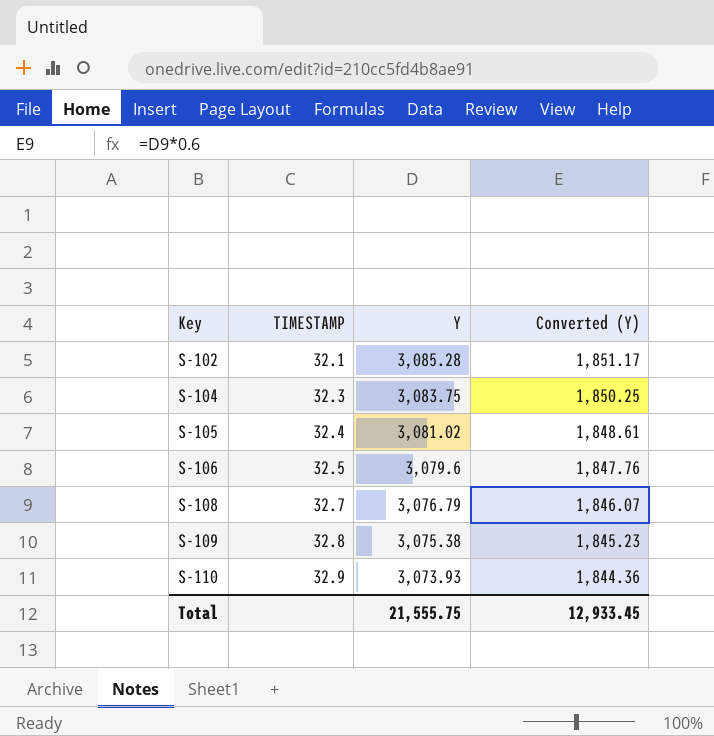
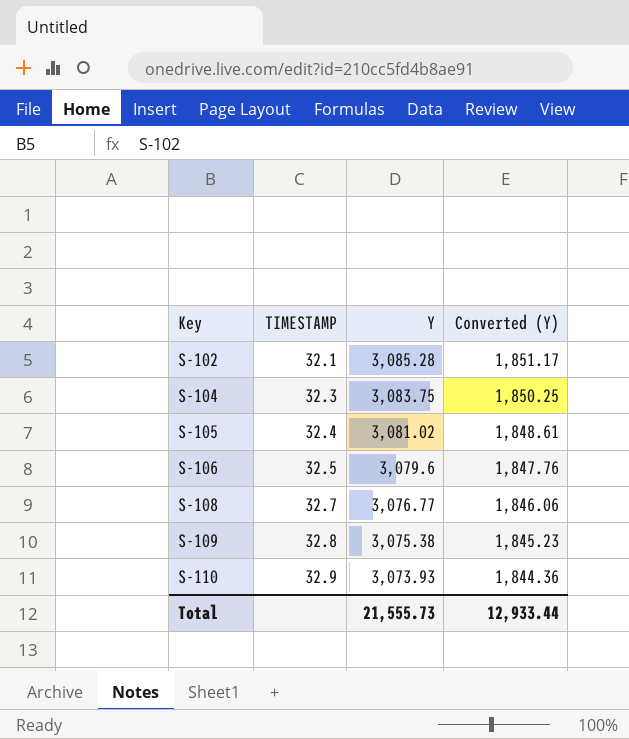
S-108 | Y: 3,076.79 -> 3,076.77
S-108 | Converted (Y): 1,846.07 -> 1,846.06
Total | Y: 21,555.75 -> 21,555.73
Total | Converted (Y): 12,933.45 -> 12,933.44

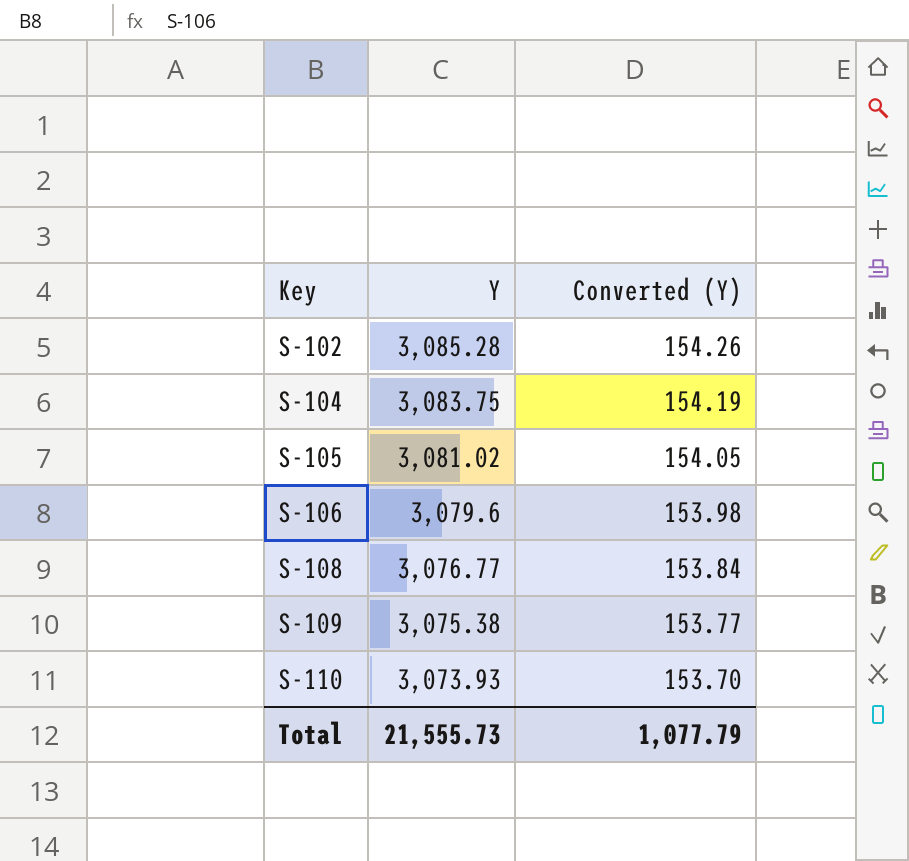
column TIMESTAMP | position: 2 -> none
column Converted (Y) | formula: [Y] * 0.6 -> [Y] * 0.05
Total | Converted (Y): 12,933.44 -> 1,077.79

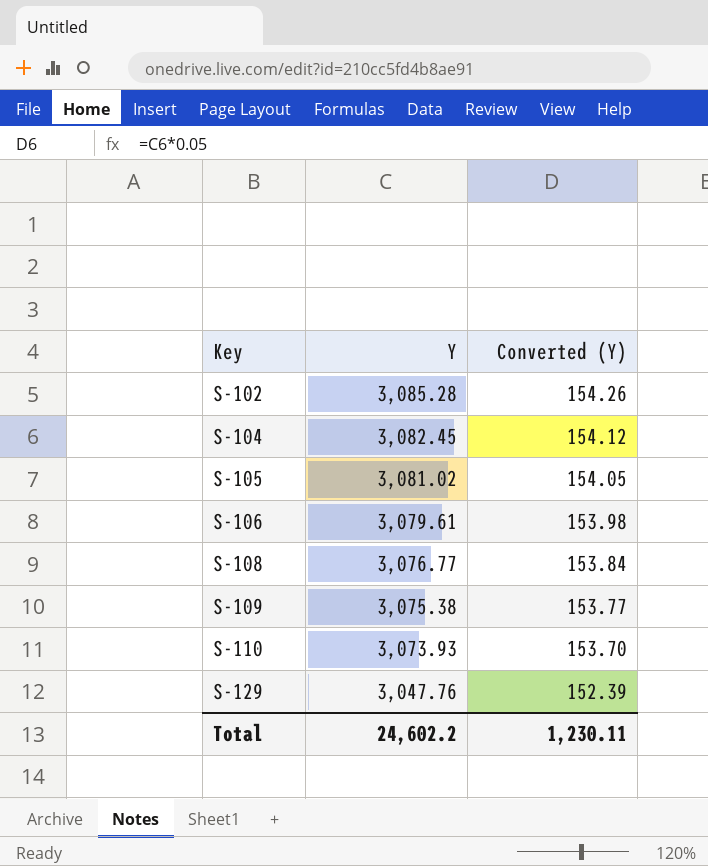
S-104 | Y: 3,083.75 -> 3,082.45
S-104 | Converted (Y): 154.19 -> 154.12
S-106 | Y: 3,079.6 -> 3,079.61
row S-129: none -> 3,047.76 | 152.39
Total | Y: 21,555.73 -> 24,602.2
Total | Converted (Y): 1,077.79 -> 1,230.11

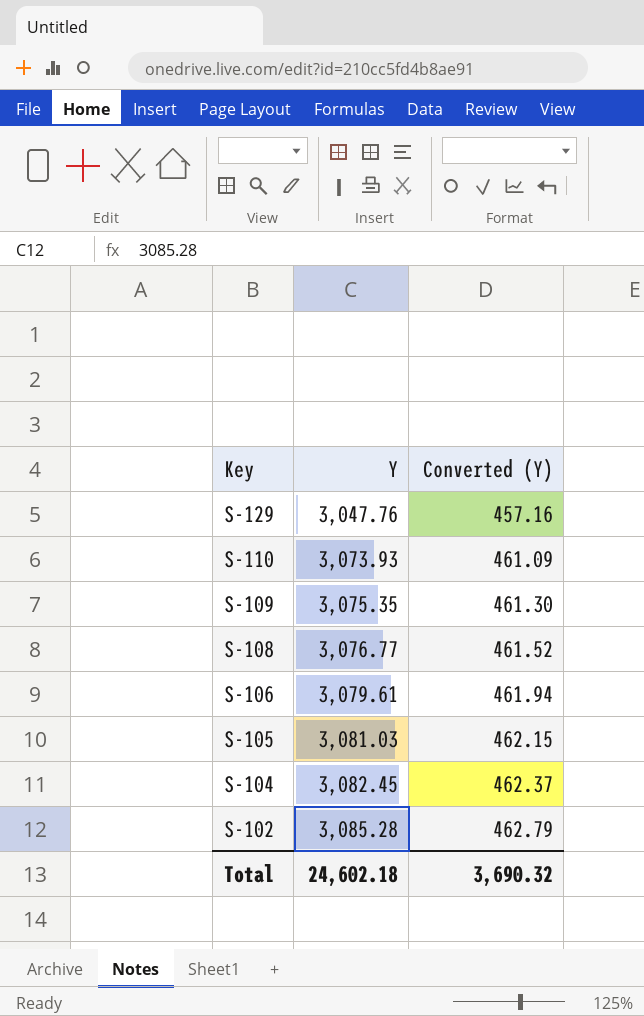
row order: Key ascending -> Key descending
column Converted (Y) | formula: [Y] * 0.05 -> [Y] * 0.15
S-109 | Y: 3,075.38 -> 3,075.35
S-105 | Y: 3,081.02 -> 3,081.03
Total | Y: 24,602.2 -> 24,602.18
Total | Converted (Y): 1,230.11 -> 3,690.32

